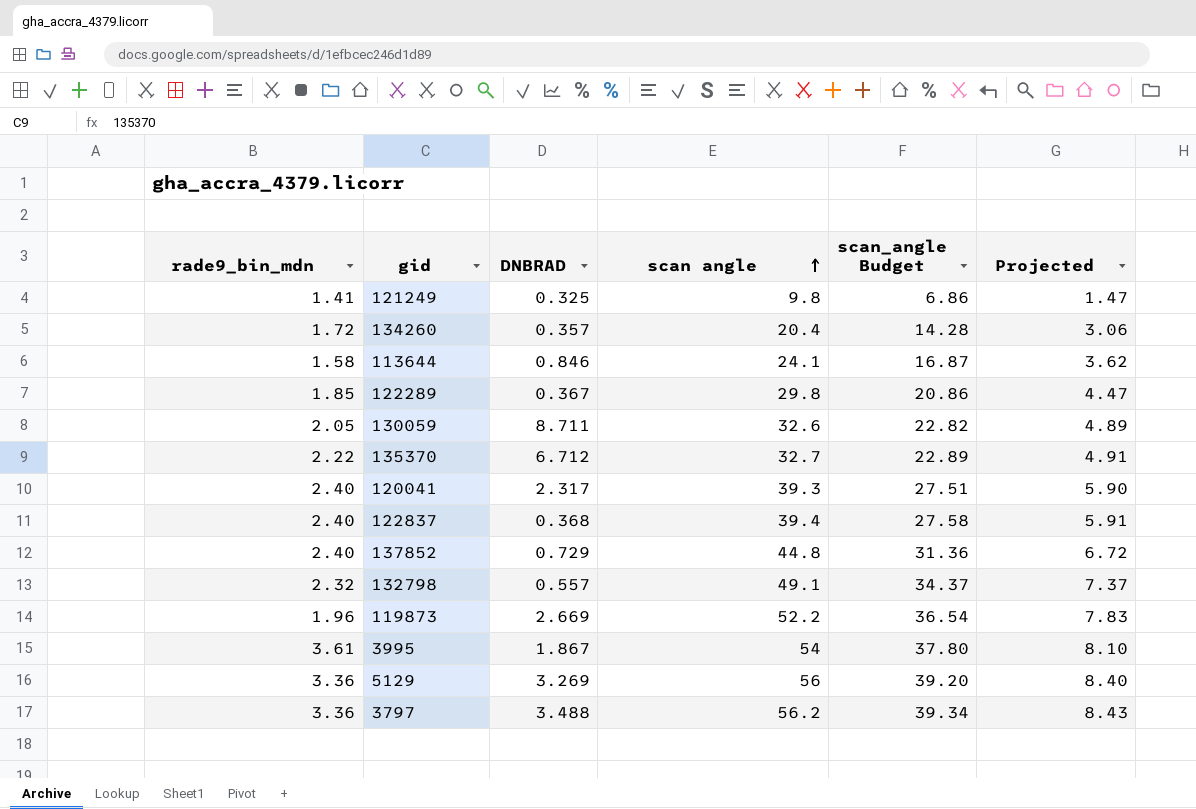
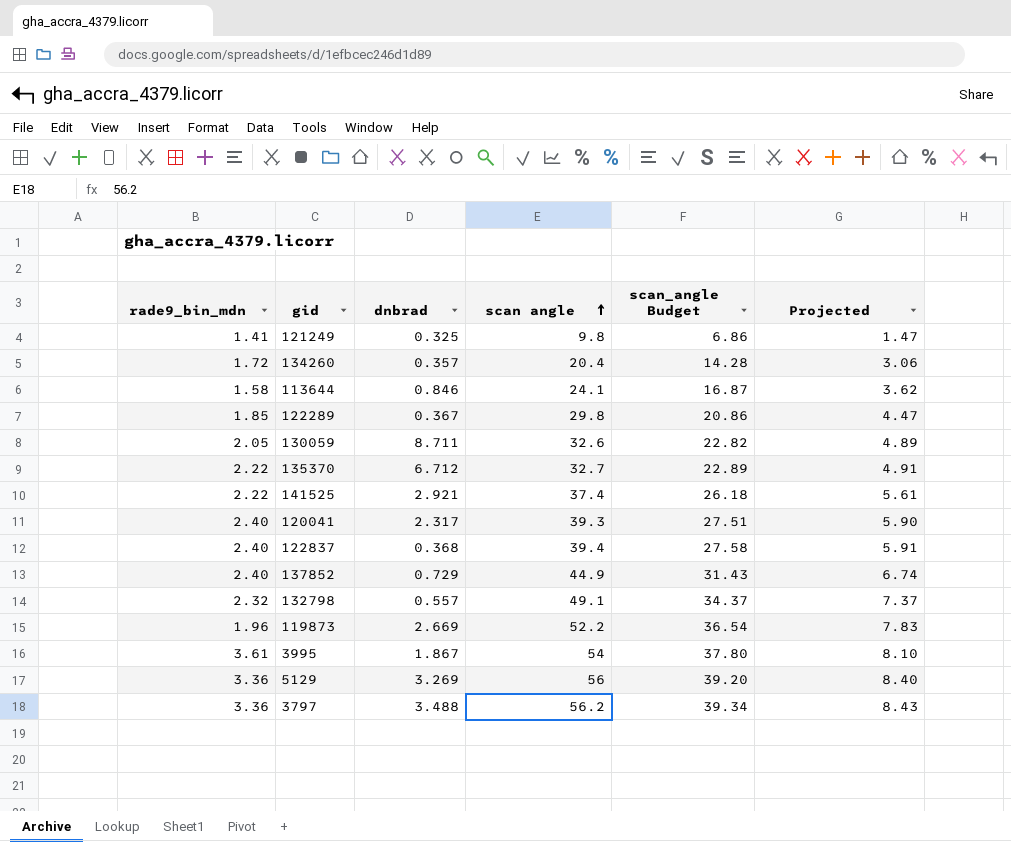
column name: DNBRAD -> dnbrad
row 141525: none -> 2.22 | 2.921 | 37.4 | 26.18 | 5.61
137852 | scan angle: 44.8 -> 44.9
137852 | scan_angle Budget: 31.36 -> 31.43
137852 | Projected: 6.72 -> 6.74

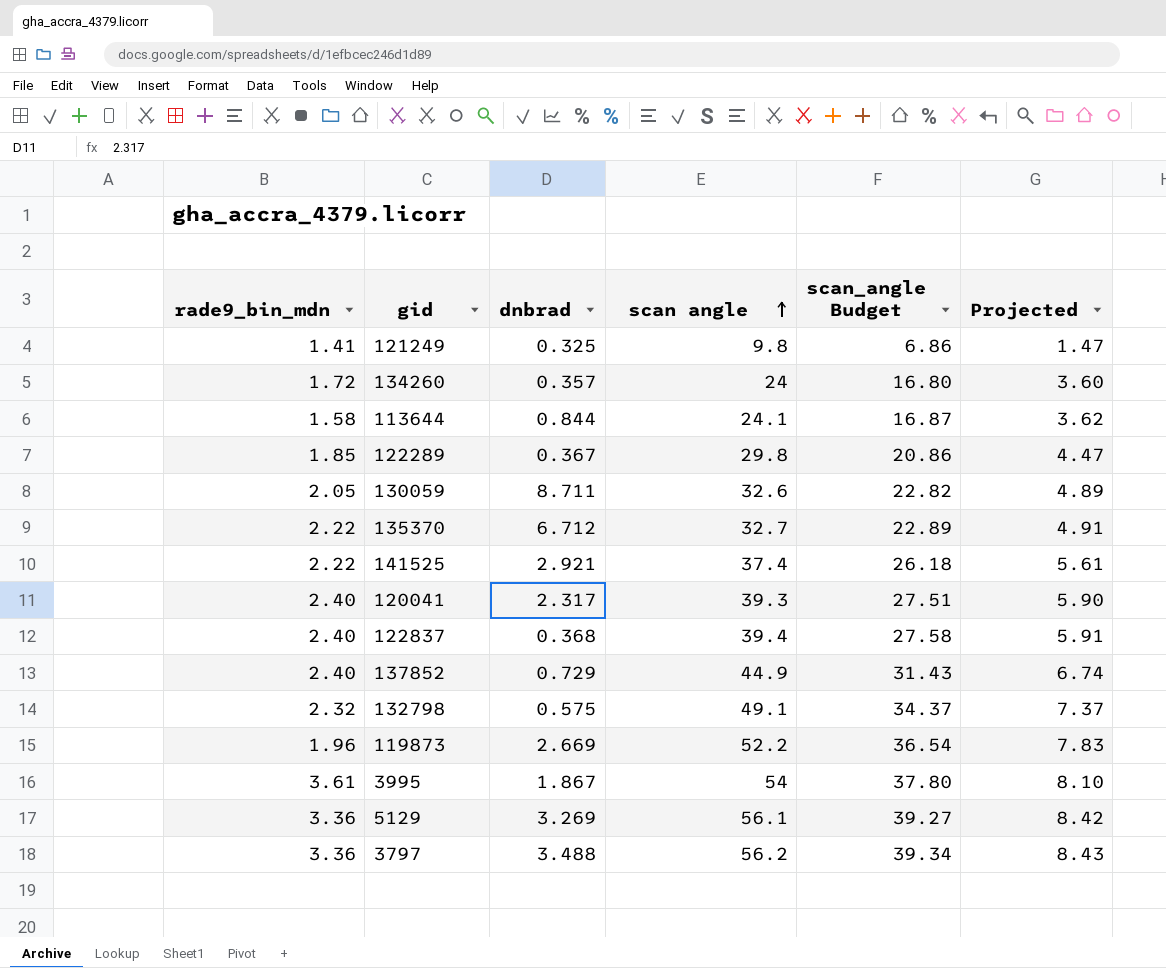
134260 | scan angle: 20.4 -> 24
134260 | scan_angle Budget: 14.28 -> 16.80
134260 | Projected: 3.06 -> 3.60
113644 | dnbrad: 0.846 -> 0.844
132798 | dnbrad: 0.557 -> 0.575
5129 | scan angle: 56 -> 56.1
5129 | scan_angle Budget: 39.20 -> 39.27
5129 | Projected: 8.40 -> 8.42

